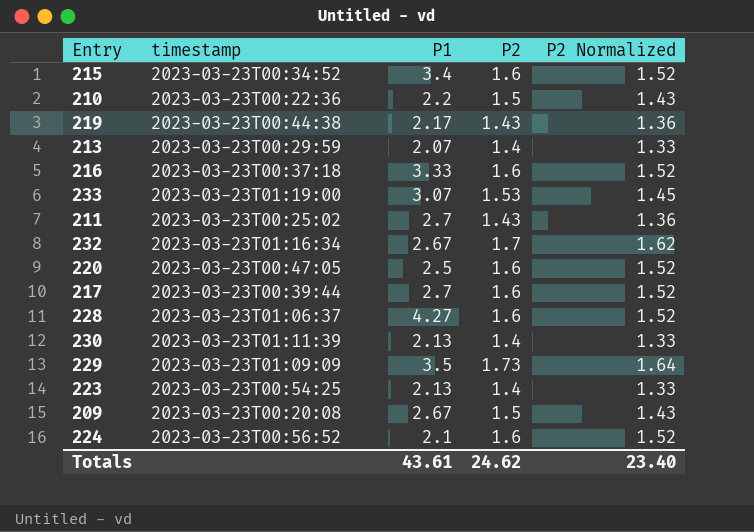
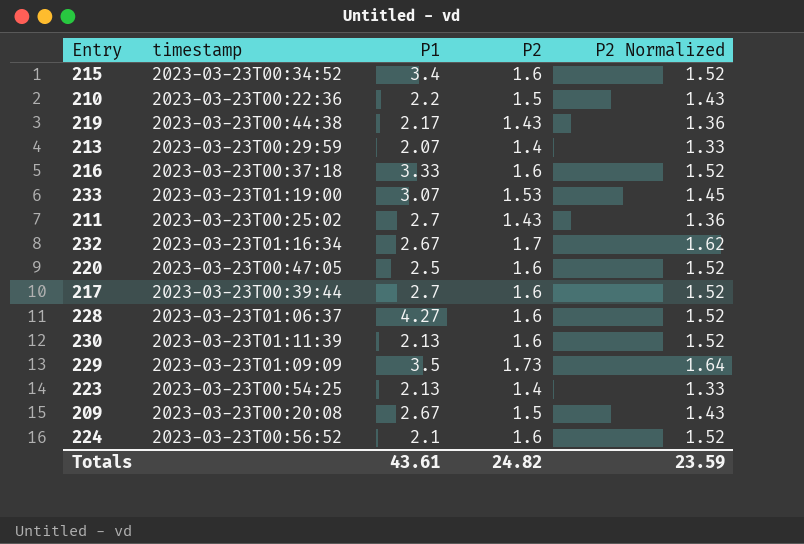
230 | P2: 1.4 -> 1.6
230 | P2 Normalized: 1.33 -> 1.52
Totals | P2: 24.62 -> 24.82
Totals | P2 Normalized: 23.40 -> 23.59

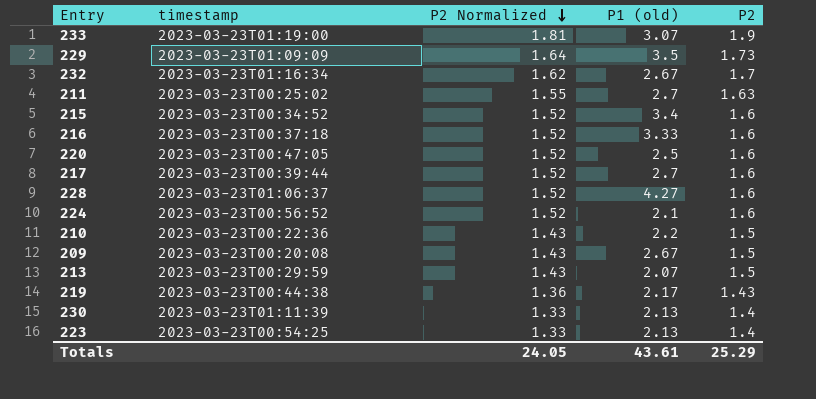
row order: none -> P2 Normalized descending
column P2 Normalized | position: 5 -> 3
column name: P1 -> P1 (old)
233 | P2 Normalized: 1.45 -> 1.81
233 | P2: 1.53 -> 1.9
211 | P2 Normalized: 1.36 -> 1.55
211 | P2: 1.43 -> 1.63
213 | P2 Normalized: 1.33 -> 1.43
213 | P2: 1.4 -> 1.5
230 | P2 Normalized: 1.52 -> 1.33
230 | P2: 1.6 -> 1.4
Totals | P2 Normalized: 23.59 -> 24.05
Totals | P2: 24.82 -> 25.29

